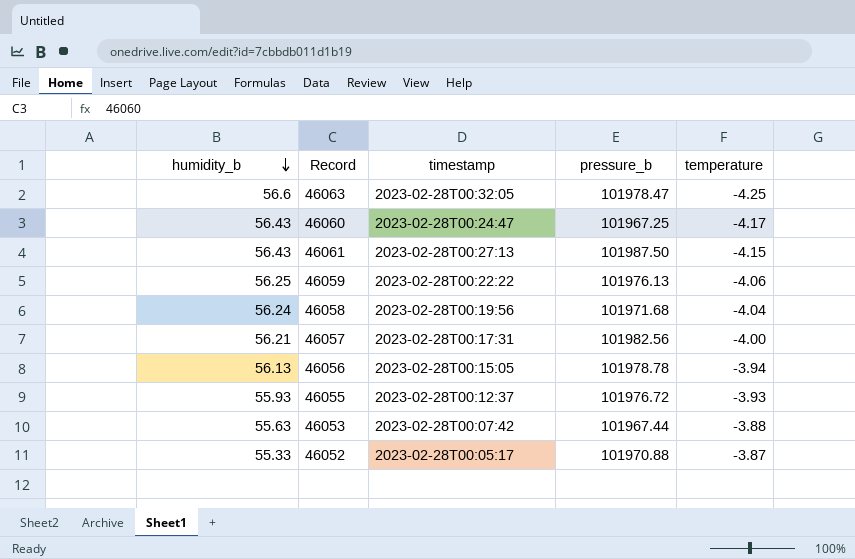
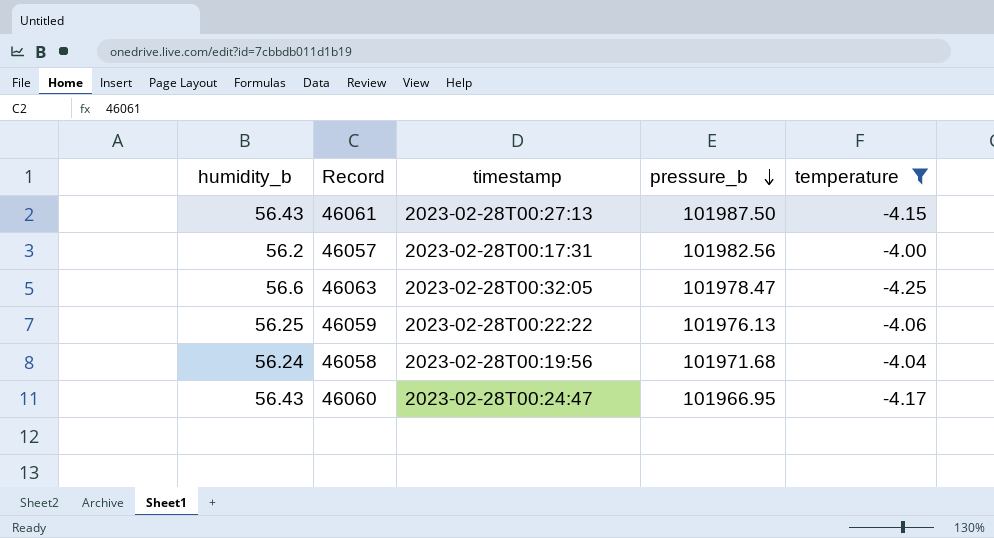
filter: none -> temperature <= -4.00
row order: humidity_b descending -> pressure_b descending
46057 | humidity_b: 56.21 -> 56.2
46060 | pressure_b: 101967.25 -> 101966.95

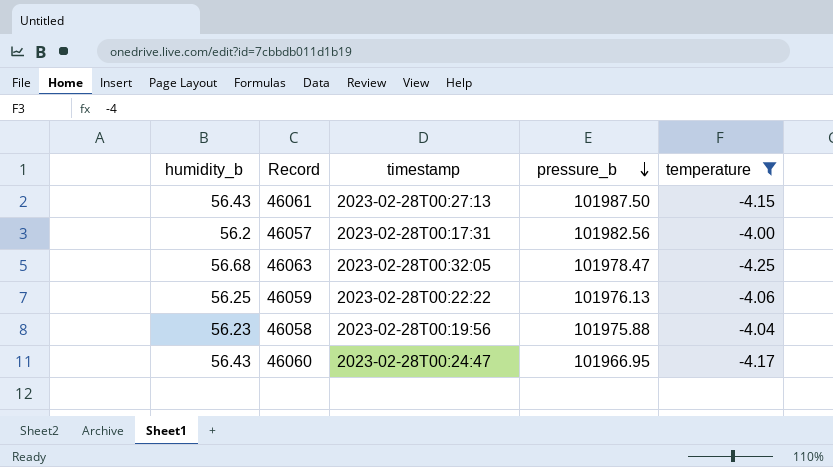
46063 | humidity_b: 56.6 -> 56.68
46058 | humidity_b: 56.24 -> 56.23
46058 | pressure_b: 101971.68 -> 101975.88

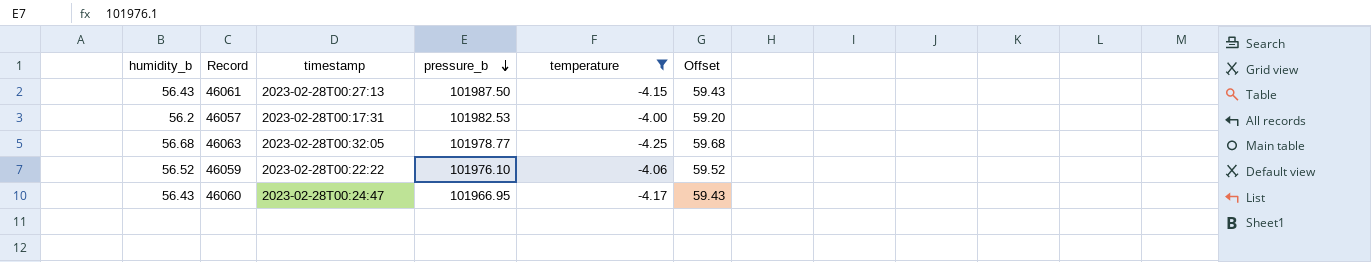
column Offset | formula: none -> [humidity_b] + 3
row 46058: 56.23 | 2023-02-28T00:19:56 | 101975.88 | -4.04 -> none
46057 | pressure_b: 101982.56 -> 101982.53
46063 | pressure_b: 101978.47 -> 101978.77
46059 | humidity_b: 56.25 -> 56.52
46059 | pressure_b: 101976.13 -> 101976.10

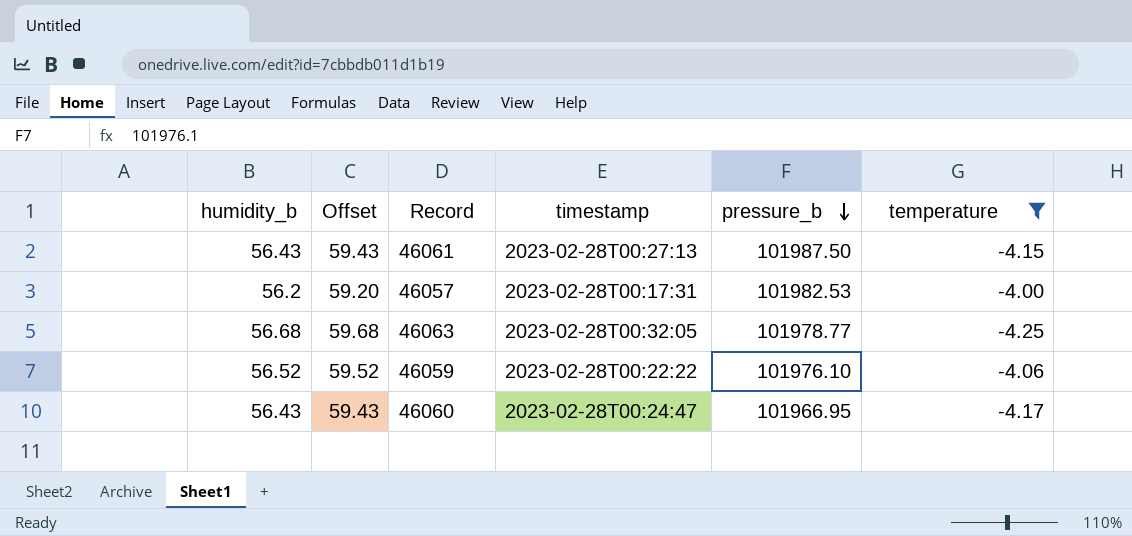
column Offset | position: 6 -> 2

